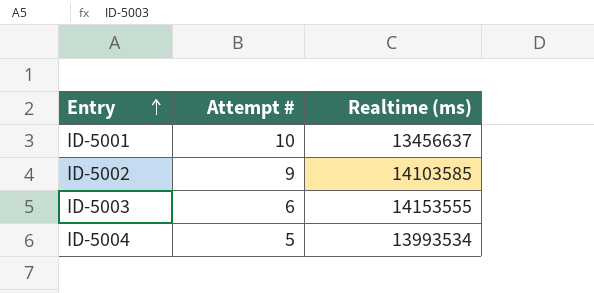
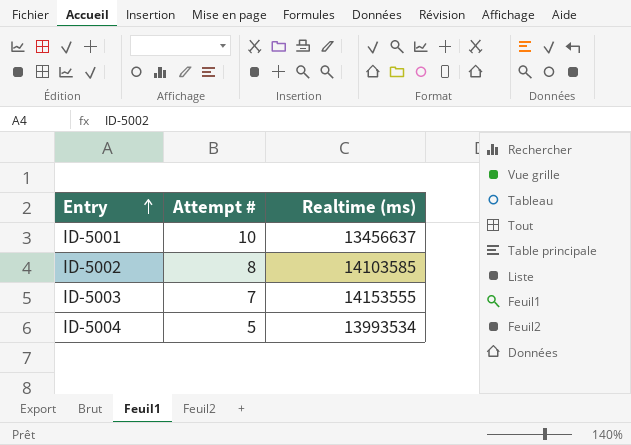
ID-5002 | Attempt #: 9 -> 8
ID-5003 | Attempt #: 6 -> 7

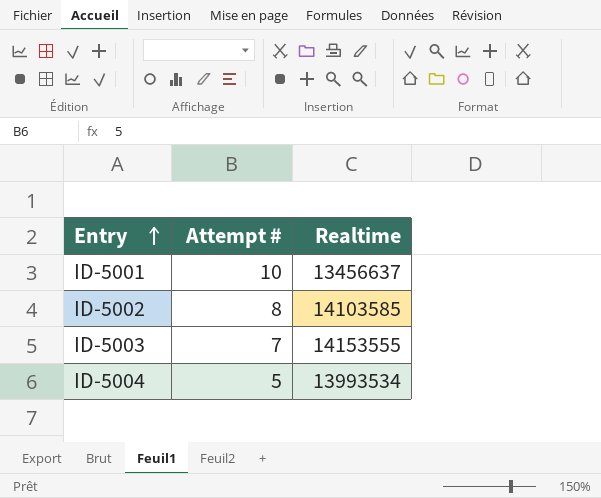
column name: Realtime (ms) -> Realtime

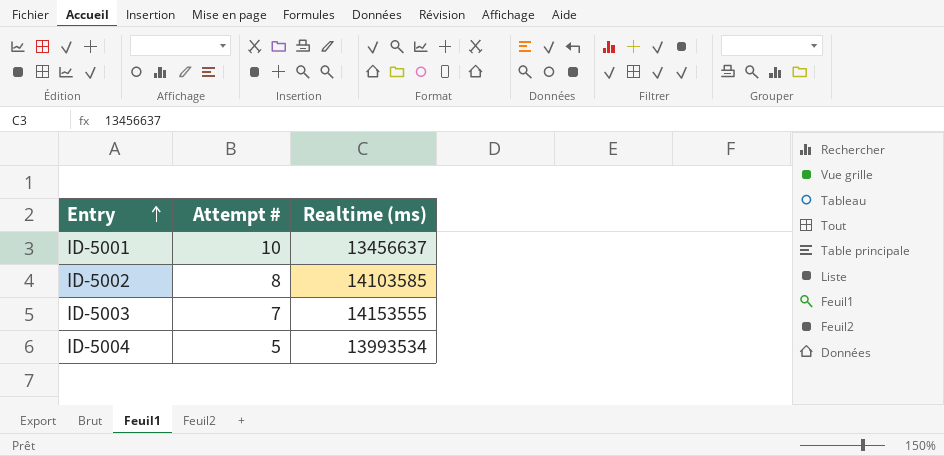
column name: Realtime -> Realtime (ms)

